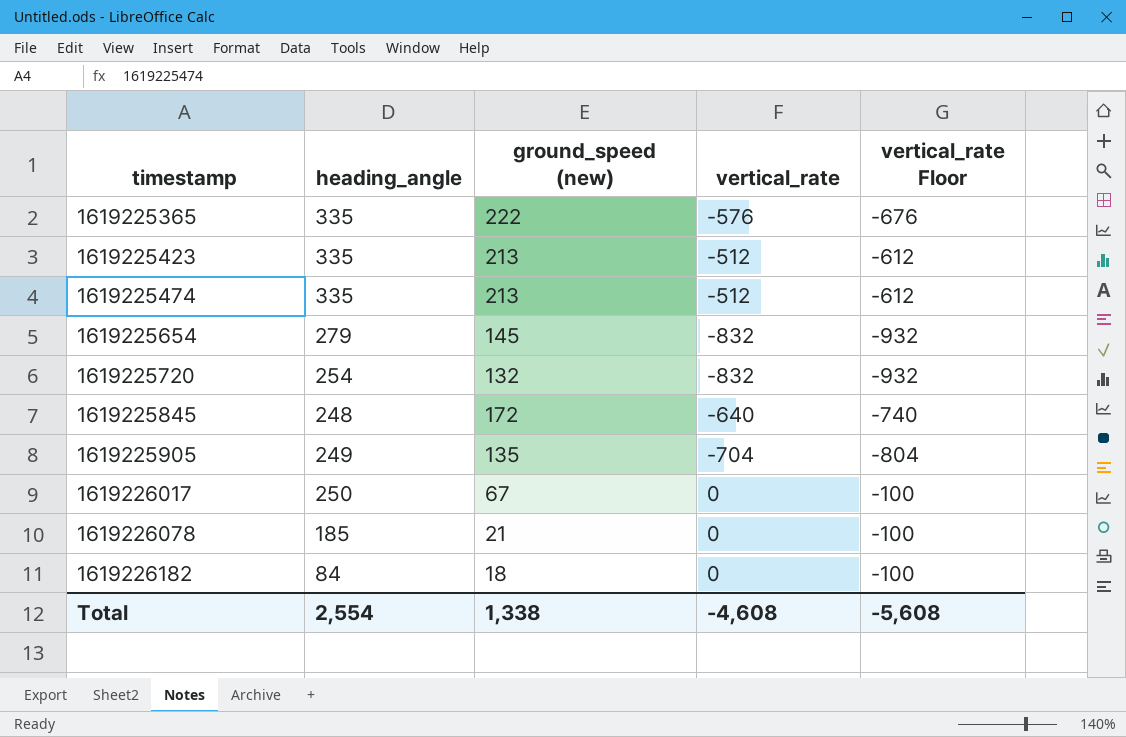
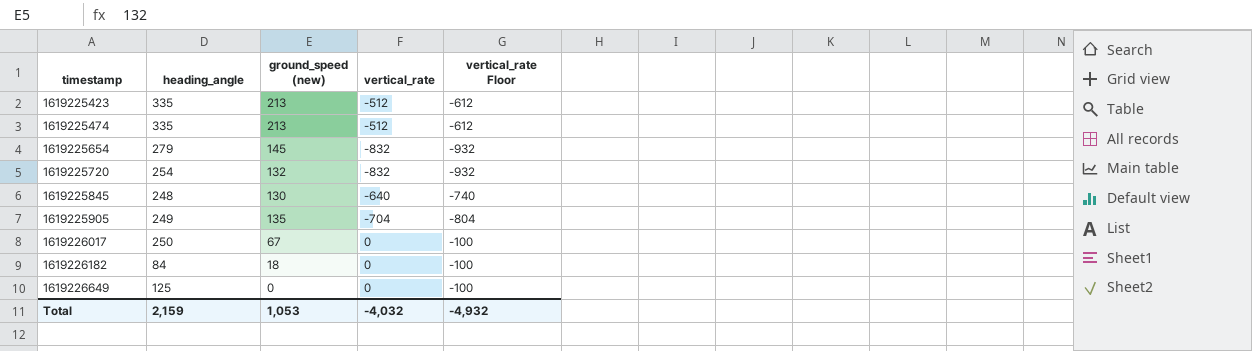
row 1619225365: 335 | 222 | -576 | -676 -> none
row 1619226078: 185 | 21 | 0 | -100 -> none
1619225845 | ground_speed (new): 172 -> 130
row 1619226649: none -> 125 | 0 | 0 | -100
Total | heading_angle: 2,554 -> 2,159
Total | ground_speed (new): 1,338 -> 1,053
Total | vertical_rate: -4,608 -> -4,032
Total | vertical_rate Floor: -5,608 -> -4,932

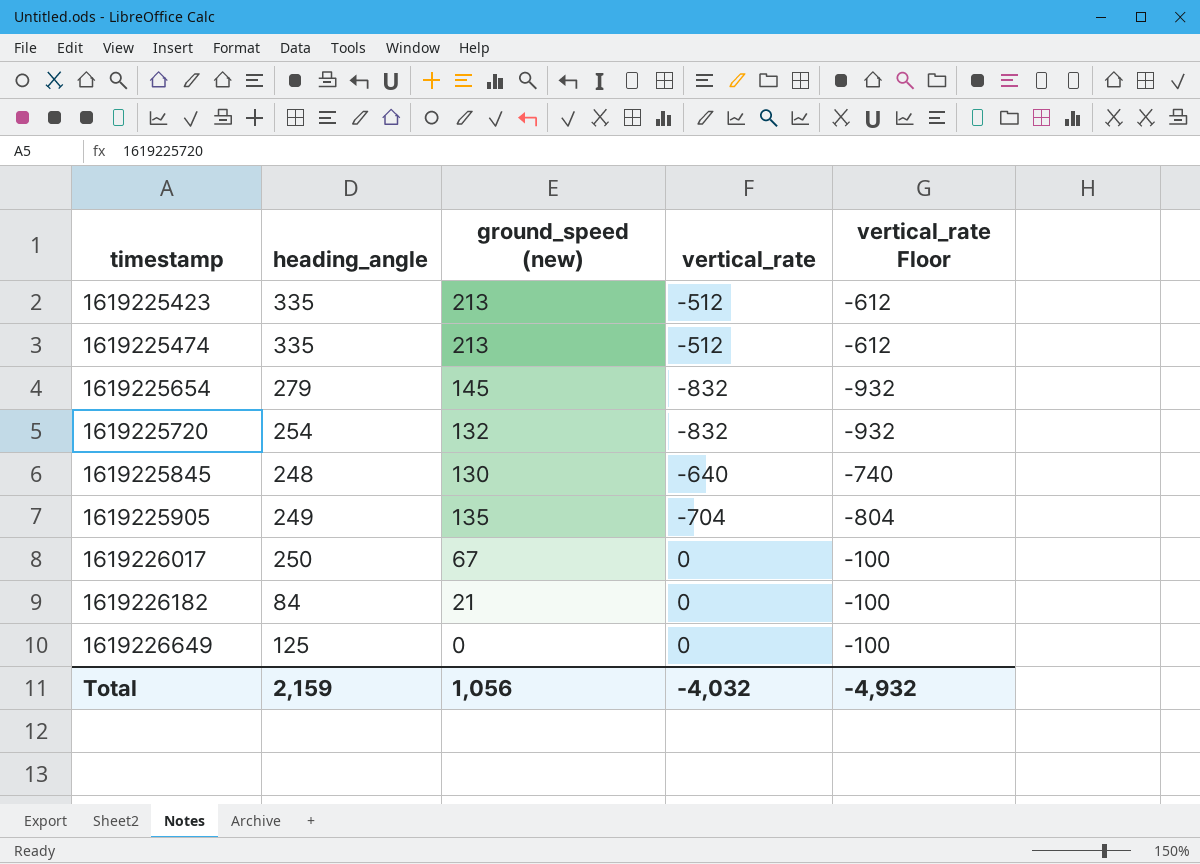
1619226182 | ground_speed (new): 18 -> 21
Total | ground_speed (new): 1,053 -> 1,056

